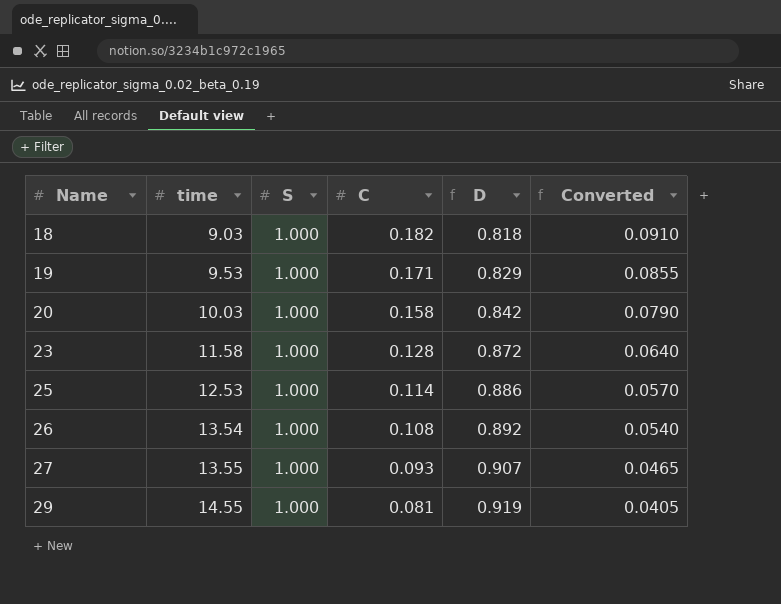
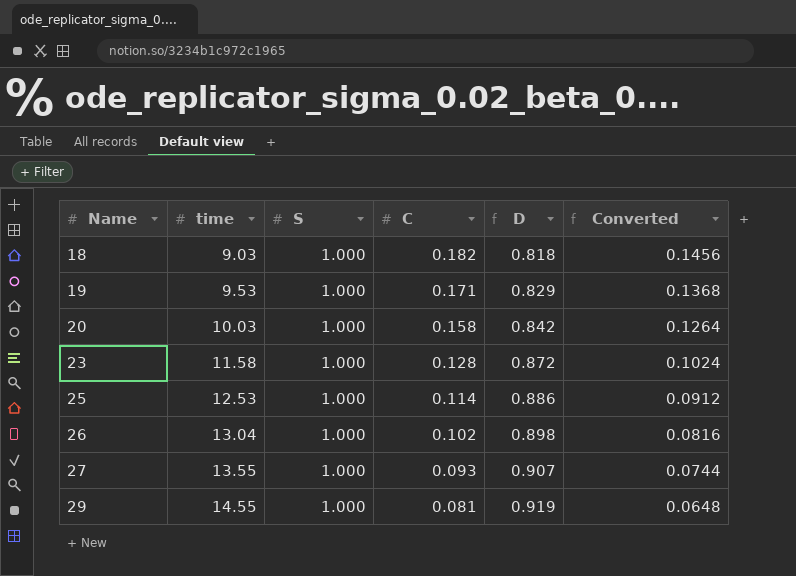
column Converted | formula: [C] * 0.5 -> [C] * 0.8
26 | time: 13.54 -> 13.04
26 | C: 0.108 -> 0.102
26 | D: 0.892 -> 0.898

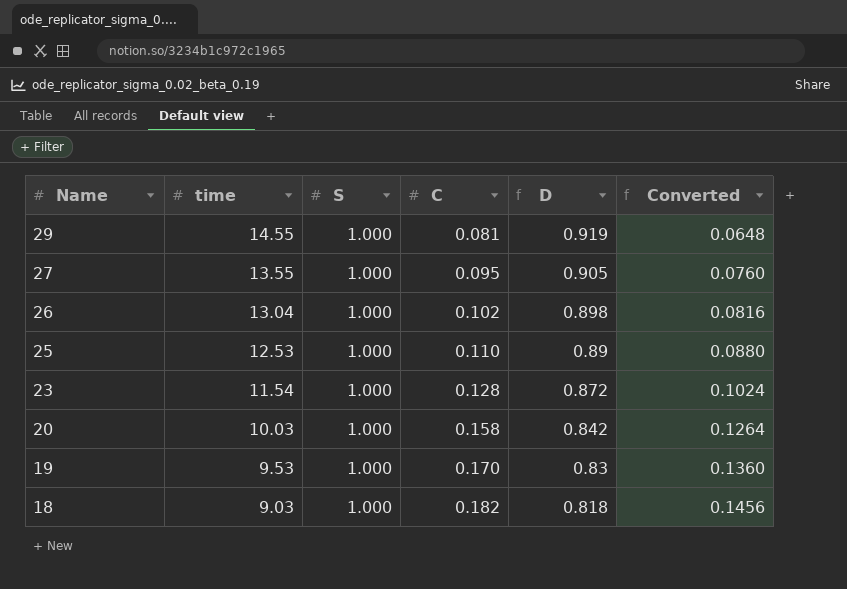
row order: Name ascending -> Name descending
27 | C: 0.093 -> 0.095
27 | D: 0.907 -> 0.905
27 | Converted: 0.0744 -> 0.0760
25 | C: 0.114 -> 0.110
25 | D: 0.886 -> 0.89
25 | Converted: 0.0912 -> 0.0880
23 | time: 11.58 -> 11.54
19 | C: 0.171 -> 0.170
19 | D: 0.829 -> 0.83
19 | Converted: 0.1368 -> 0.1360

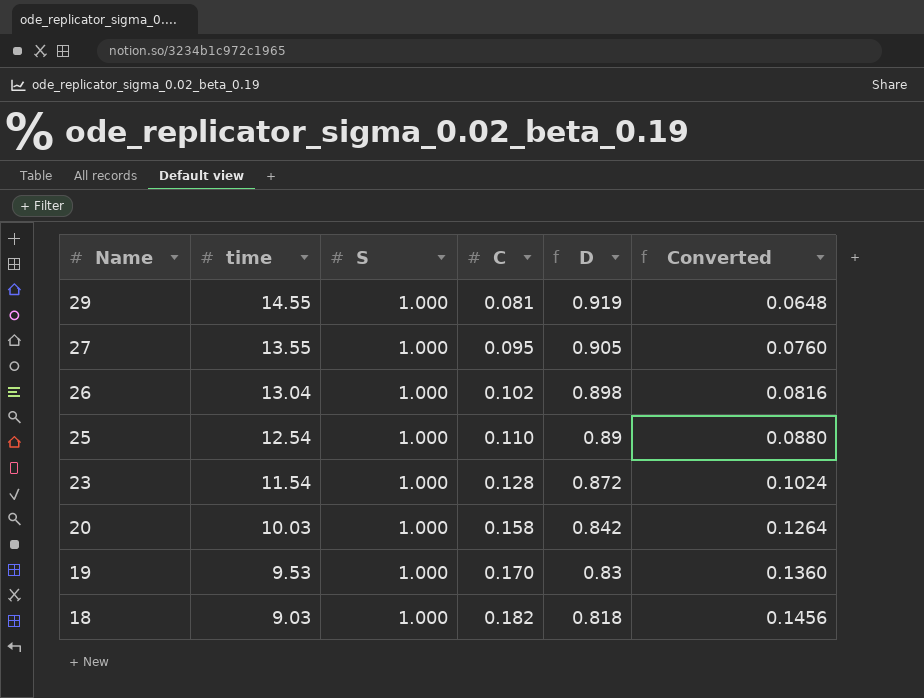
25 | time: 12.53 -> 12.54

